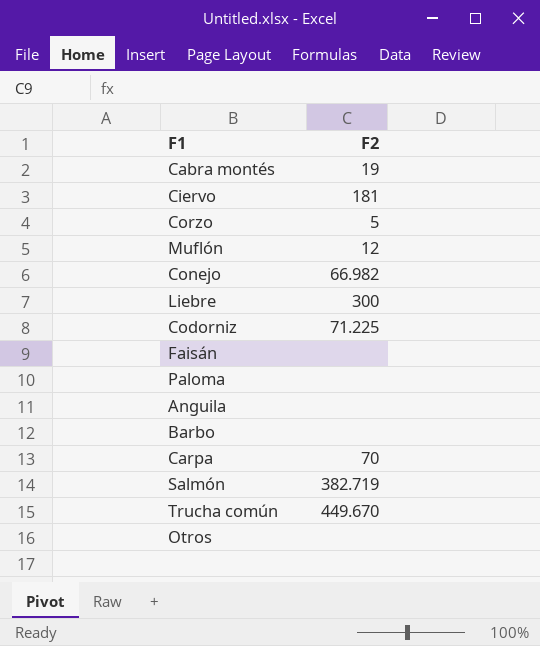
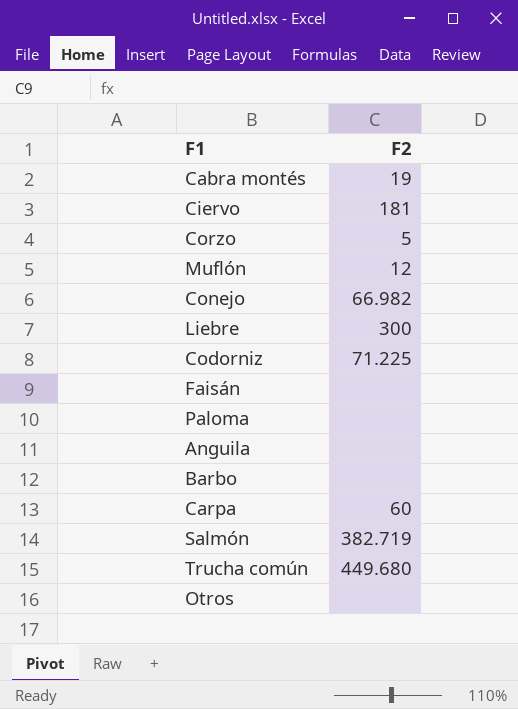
Carpa | F2: 70 -> 60
Trucha común | F2: 449.670 -> 449.680

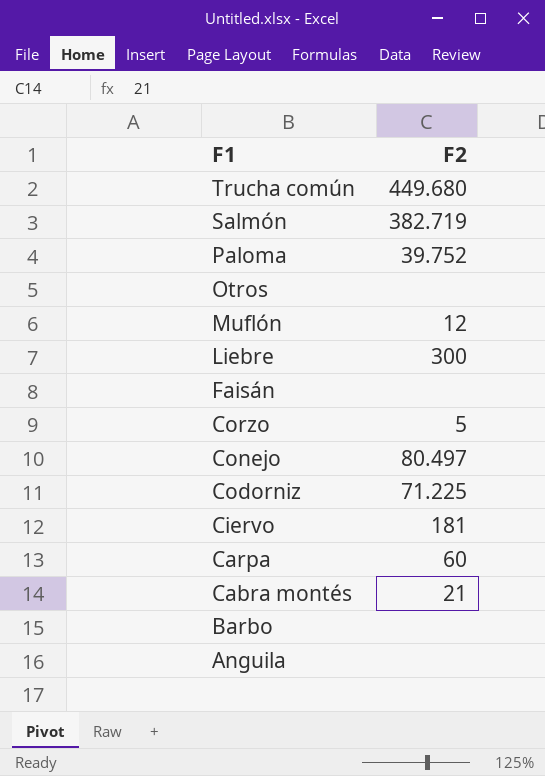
row order: none -> F1 descending
Paloma | F2: none -> 39.752
Conejo | F2: 66.982 -> 80.497
Cabra montés | F2: 19 -> 21

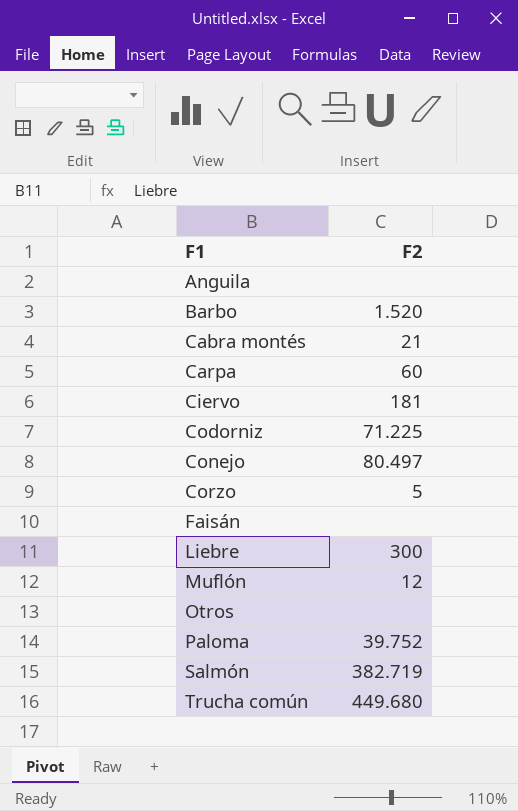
row order: F1 descending -> F1 ascending
Barbo | F2: none -> 1.520

